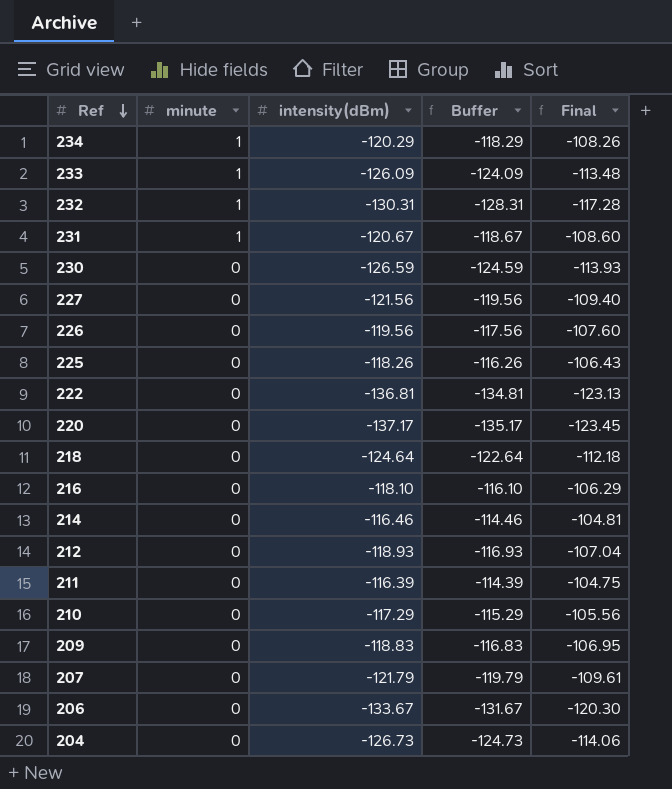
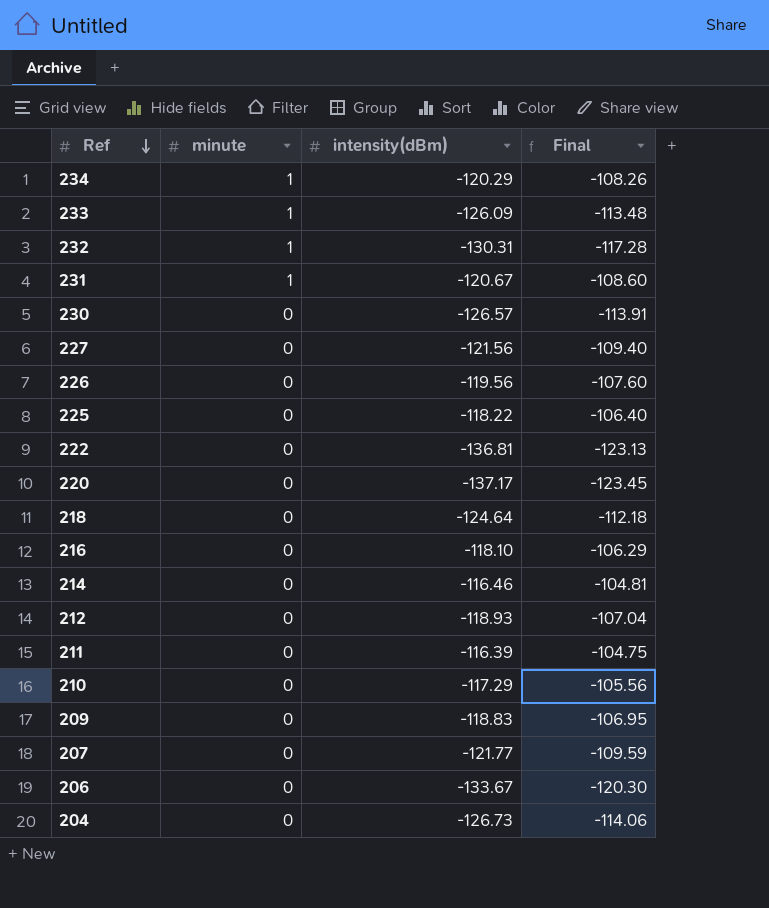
column Buffer | formula: [intensity(dBm)] + 2 -> none
230 | intensity(dBm): -126.59 -> -126.57
230 | Final: -113.93 -> -113.91
225 | intensity(dBm): -118.26 -> -118.22
225 | Final: -106.43 -> -106.40
207 | intensity(dBm): -121.79 -> -121.77
207 | Final: -109.61 -> -109.59

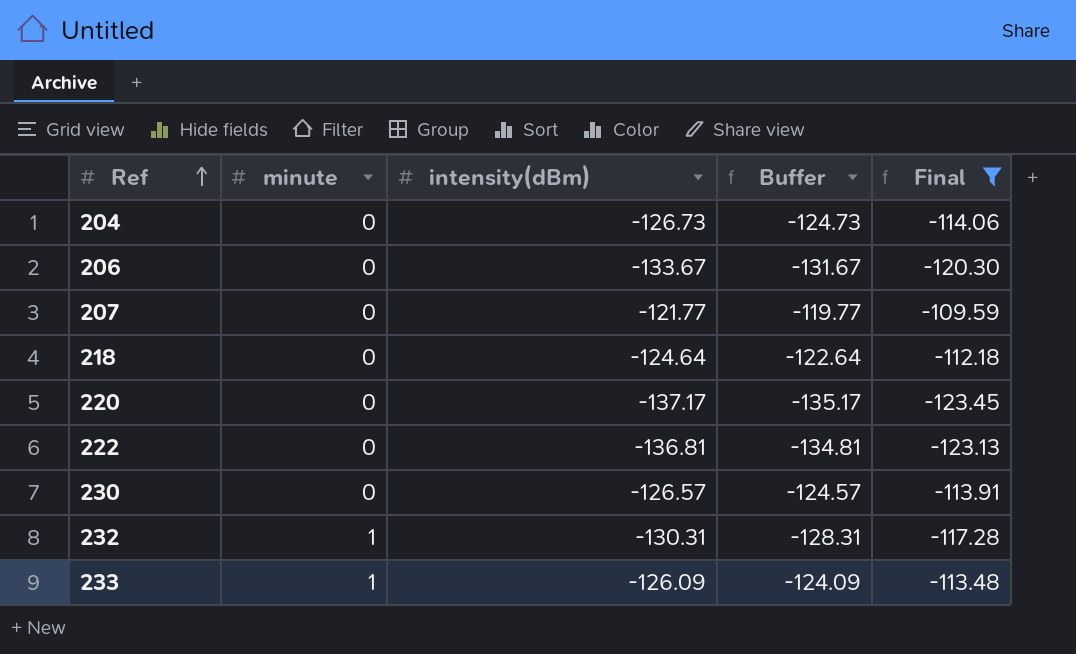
filter: none -> Final <= -109.59
row order: Ref descending -> Ref ascending
column Buffer | formula: none -> [intensity(dBm)] + 2

